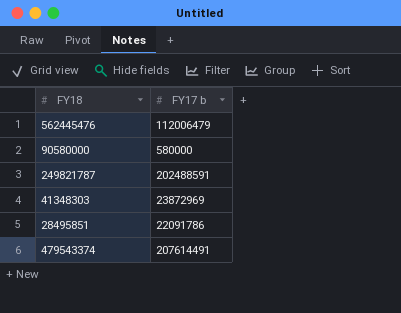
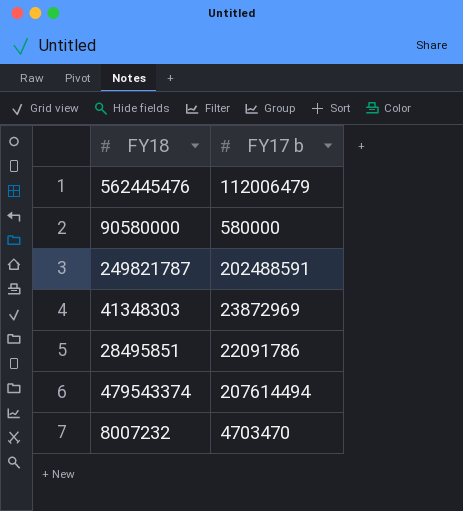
479543374 | FY17 b: 207614491 -> 207614494
row 8007232: none -> 4703470

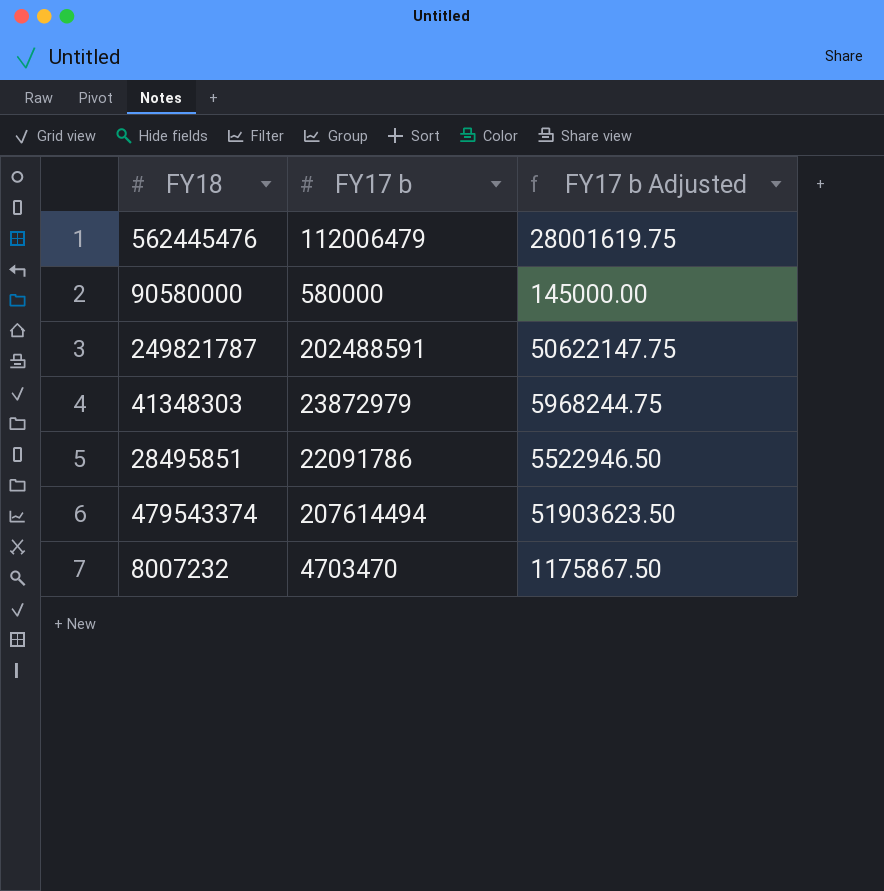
column FY17 b Adjusted | formula: none -> [FY17 b] * 0.25
41348303 | FY17 b: 23872969 -> 23872979

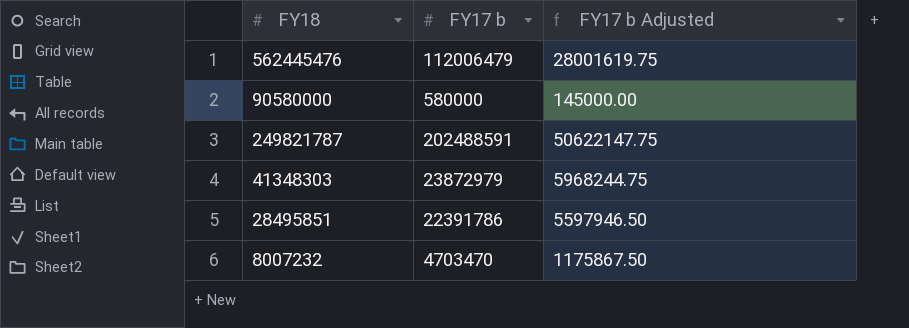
row 479543374: 207614494 | 51903623.50 -> none
28495851 | FY17 b: 22091786 -> 22391786
28495851 | FY17 b Adjusted: 5522946.50 -> 5597946.50

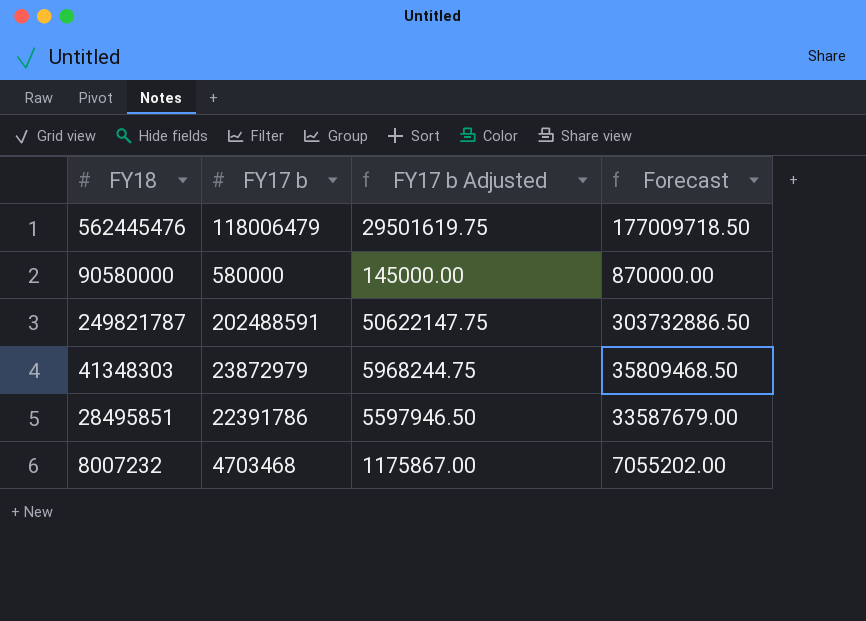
column Forecast | formula: none -> [FY17 b] * 1.5
562445476 | FY17 b: 112006479 -> 118006479
562445476 | FY17 b Adjusted: 28001619.75 -> 29501619.75
8007232 | FY17 b: 4703470 -> 4703468
8007232 | FY17 b Adjusted: 1175867.50 -> 1175867.00

